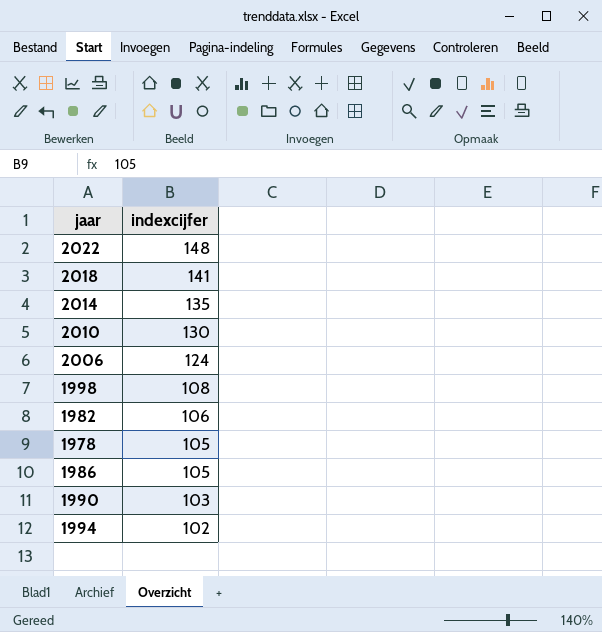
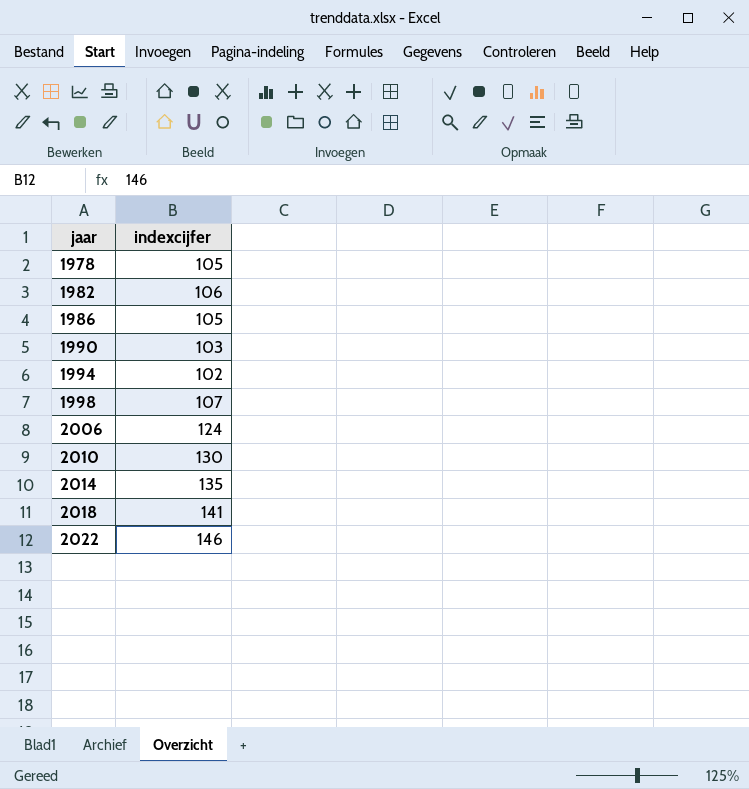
row order: indexcijfer descending -> jaar ascending
1998 | indexcijfer: 108 -> 107
2022 | indexcijfer: 148 -> 146

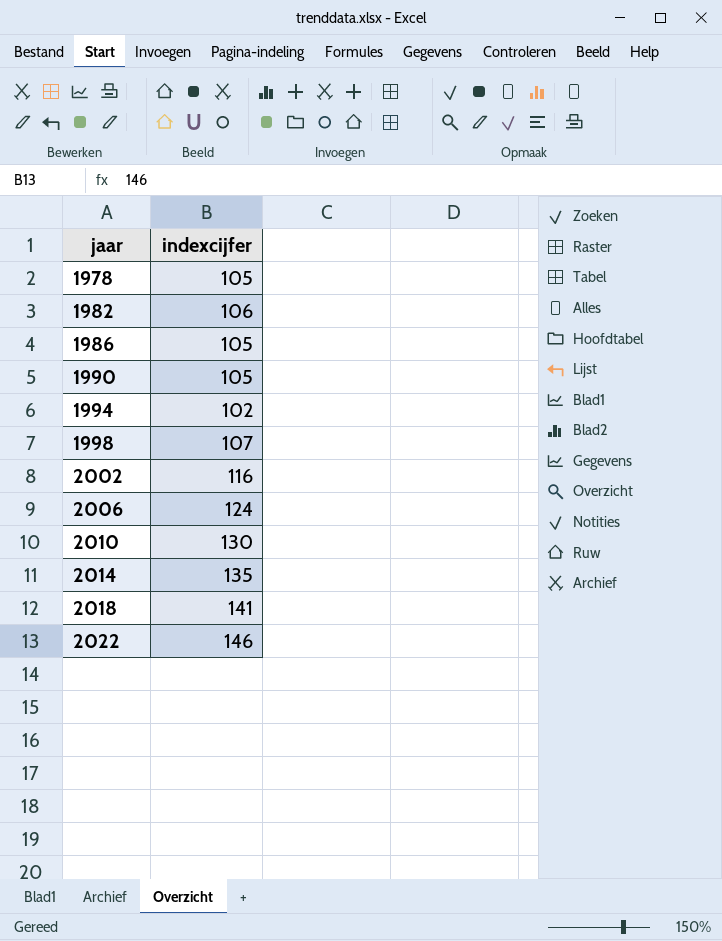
1990 | indexcijfer: 103 -> 105
row 2002: none -> 116

